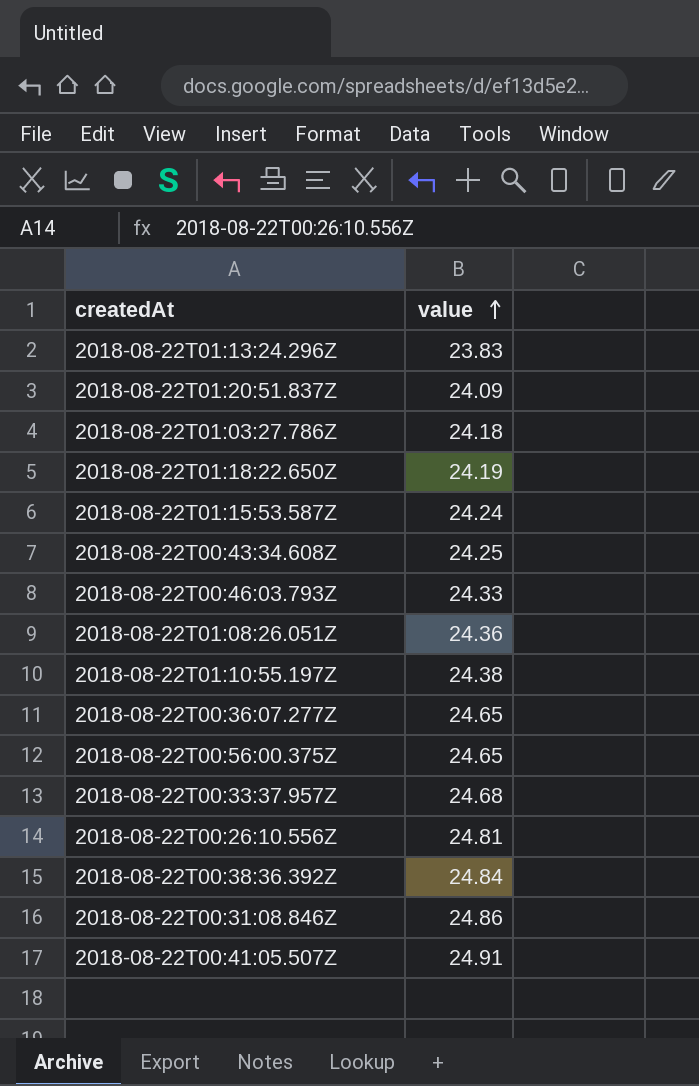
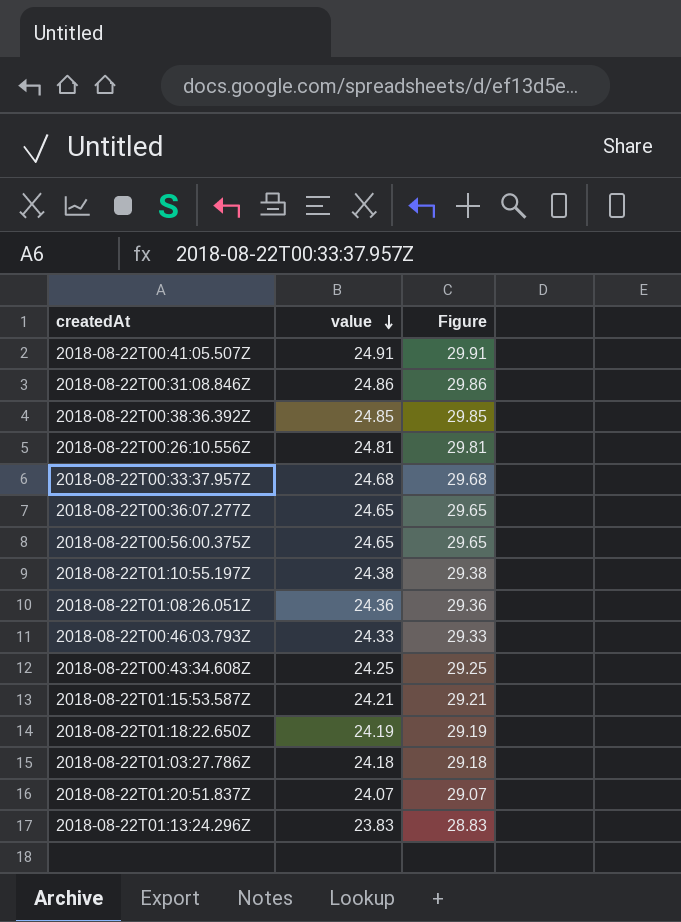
row order: value ascending -> value descending
column Figure | formula: none -> [value] + 5
2018-08-22T00:38:36.392Z | value: 24.84 -> 24.85
2018-08-22T01:15:53.587Z | value: 24.24 -> 24.21
2018-08-22T01:20:51.837Z | value: 24.09 -> 24.07

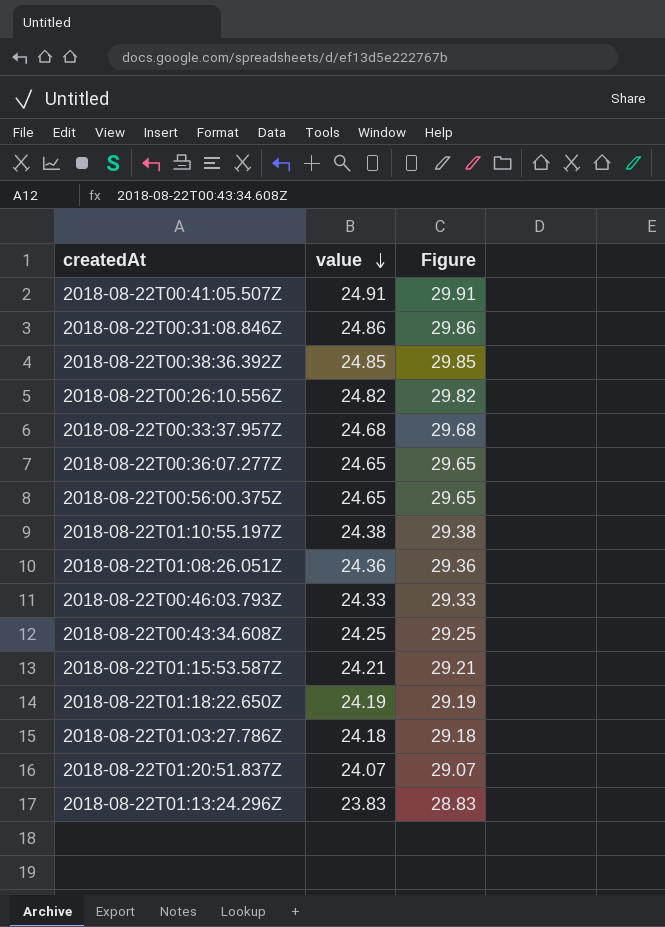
2018-08-22T00:26:10.556Z | value: 24.81 -> 24.82
2018-08-22T00:26:10.556Z | Figure: 29.81 -> 29.82

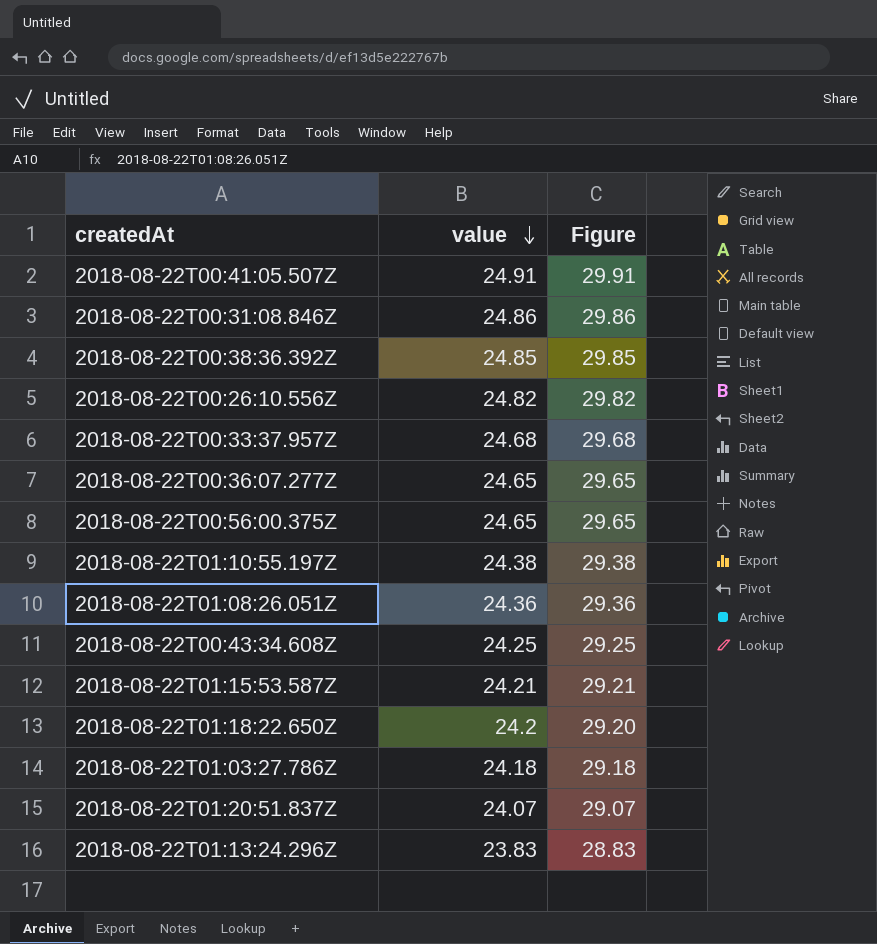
row 2018-08-22T00:46:03.793Z: 24.33 | 29.33 -> none
2018-08-22T01:18:22.650Z | value: 24.19 -> 24.2
2018-08-22T01:18:22.650Z | Figure: 29.19 -> 29.20

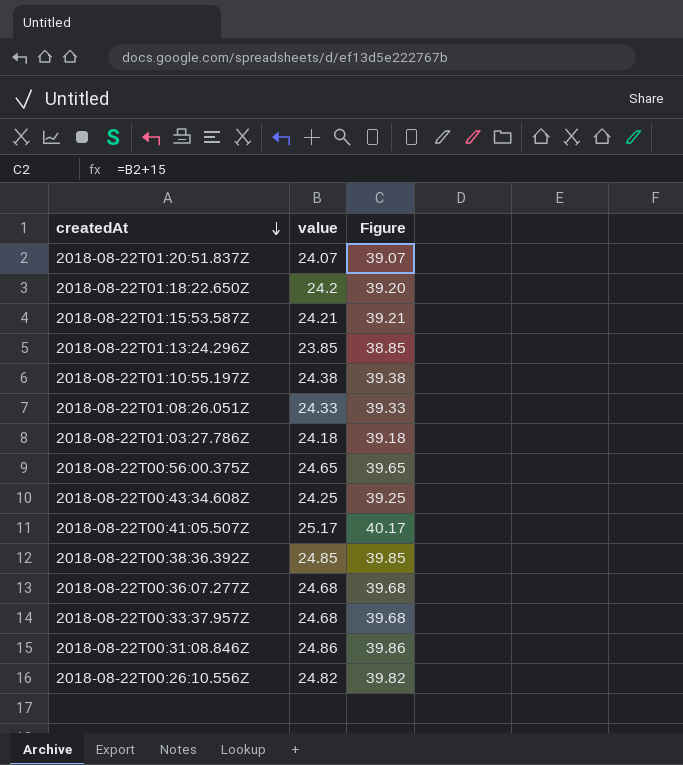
row order: value descending -> createdAt descending
column Figure | formula: [value] + 5 -> [value] + 15
2018-08-22T01:13:24.296Z | value: 23.83 -> 23.85
2018-08-22T01:08:26.051Z | value: 24.36 -> 24.33
2018-08-22T00:41:05.507Z | value: 24.91 -> 25.17
2018-08-22T00:36:07.277Z | value: 24.65 -> 24.68

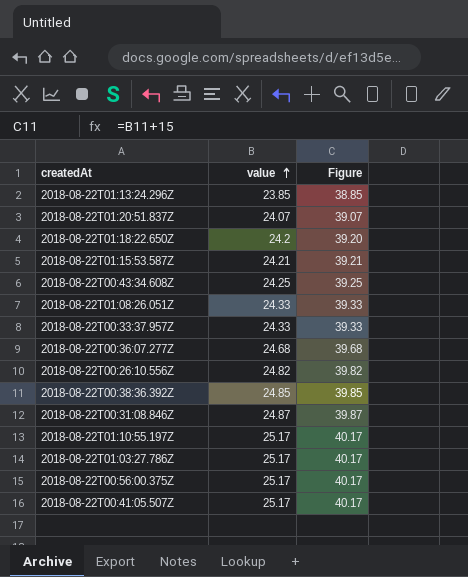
row order: createdAt descending -> value ascending
2018-08-22T00:33:37.957Z | value: 24.68 -> 24.33
2018-08-22T00:33:37.957Z | Figure: 39.68 -> 39.33
2018-08-22T00:31:08.846Z | value: 24.86 -> 24.87
2018-08-22T00:31:08.846Z | Figure: 39.86 -> 39.87
2018-08-22T01:10:55.197Z | value: 24.38 -> 25.17
2018-08-22T01:10:55.197Z | Figure: 39.38 -> 40.17
2018-08-22T01:03:27.786Z | value: 24.18 -> 25.17
2018-08-22T01:03:27.786Z | Figure: 39.18 -> 40.17
2018-08-22T00:56:00.375Z | value: 24.65 -> 25.17
2018-08-22T00:56:00.375Z | Figure: 39.65 -> 40.17

